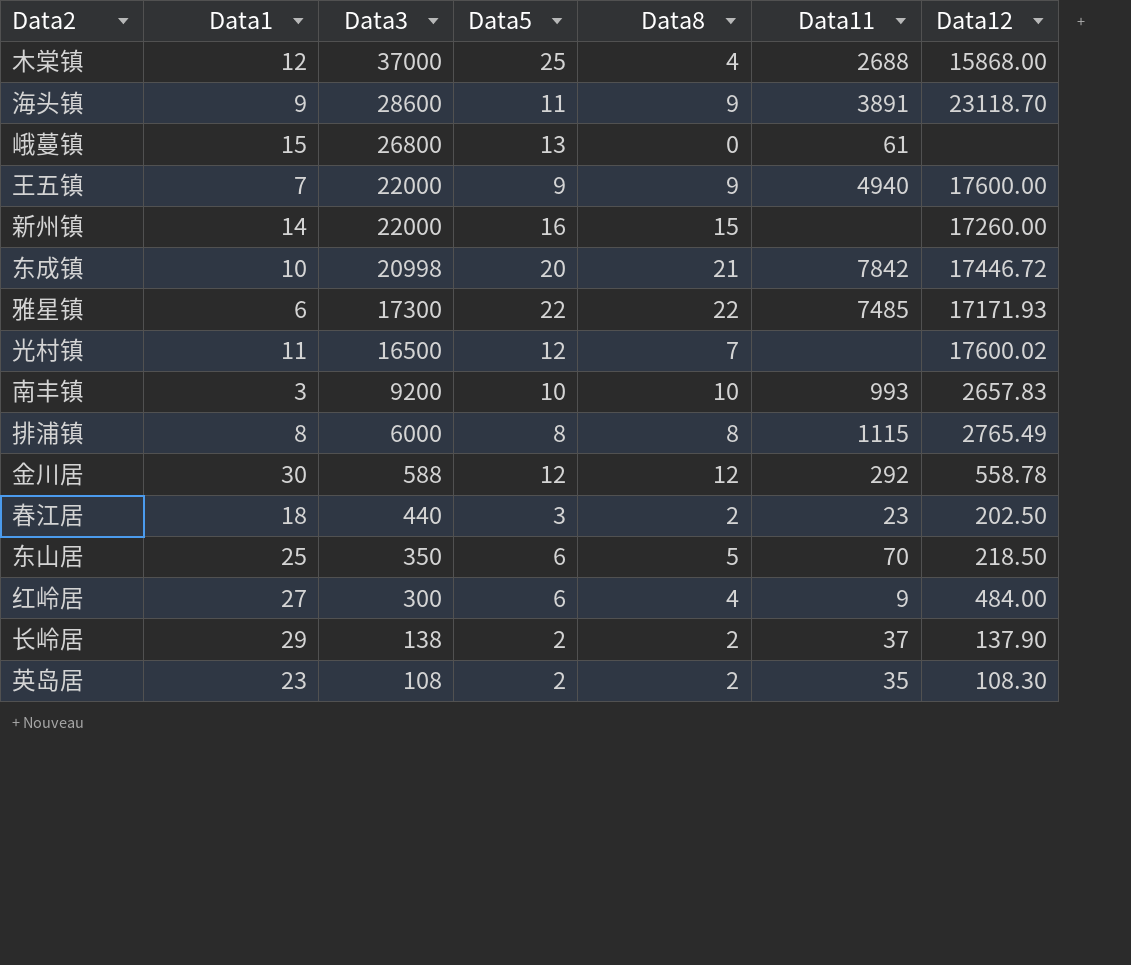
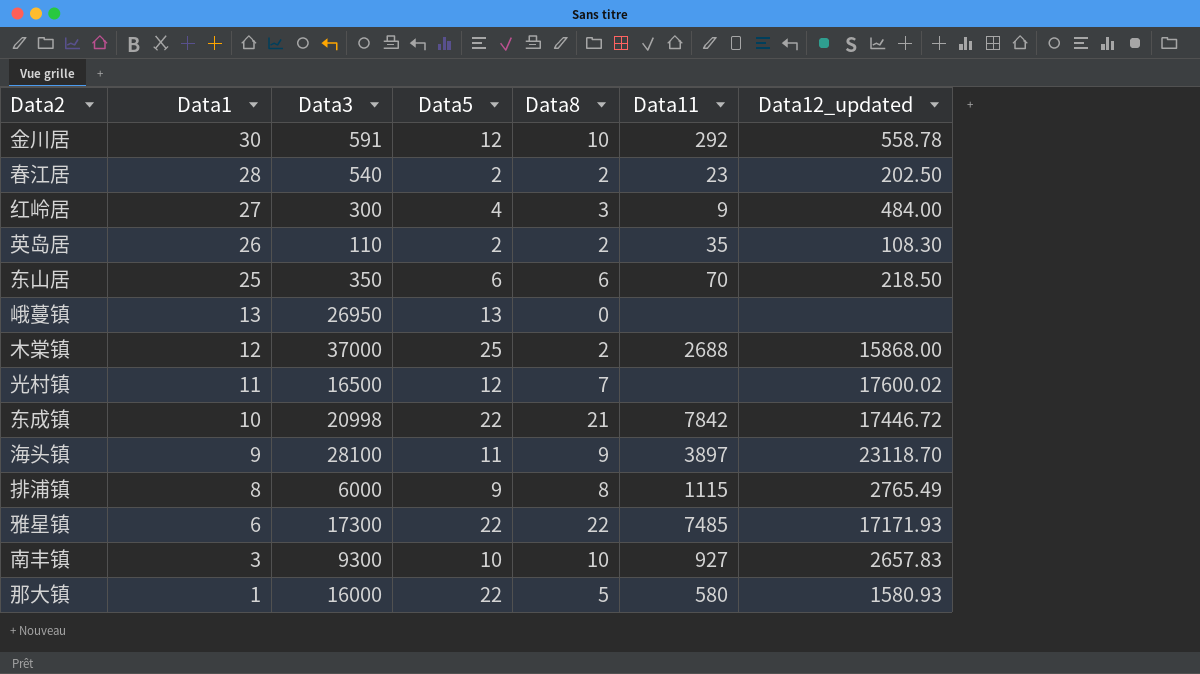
row order: Data3 descending -> Data1 descending
column name: Data12 -> Data12_updated
row 王五镇: 7 | 22000 | 9 | 9 | 4940 | 17600.00 -> none
row 新州镇: 14 | 22000 | 16 | 15 | none | 17260.00 -> none
row 长岭居: 29 | 138 | 2 | 2 | 37 | 137.90 -> none
金川居 | Data3: 588 -> 591
金川居 | Data8: 12 -> 10
春江居 | Data1: 18 -> 28
春江居 | Data3: 440 -> 540
春江居 | Data5: 3 -> 2
红岭居 | Data5: 6 -> 4
红岭居 | Data8: 4 -> 3
英岛居 | Data1: 23 -> 26
英岛居 | Data3: 108 -> 110
东山居 | Data8: 5 -> 6
峨蔓镇 | Data1: 15 -> 13
峨蔓镇 | Data3: 26800 -> 26950
峨蔓镇 | Data11: 61 -> none
木棠镇 | Data8: 4 -> 2
东成镇 | Data5: 20 -> 22
海头镇 | Data3: 28600 -> 28100
海头镇 | Data11: 3891 -> 3897
排浦镇 | Data5: 8 -> 9
南丰镇 | Data3: 9200 -> 9300
南丰镇 | Data11: 993 -> 927
row 那大镇: none -> 1 | 16000 | 22 | 5 | 580 | 1580.93

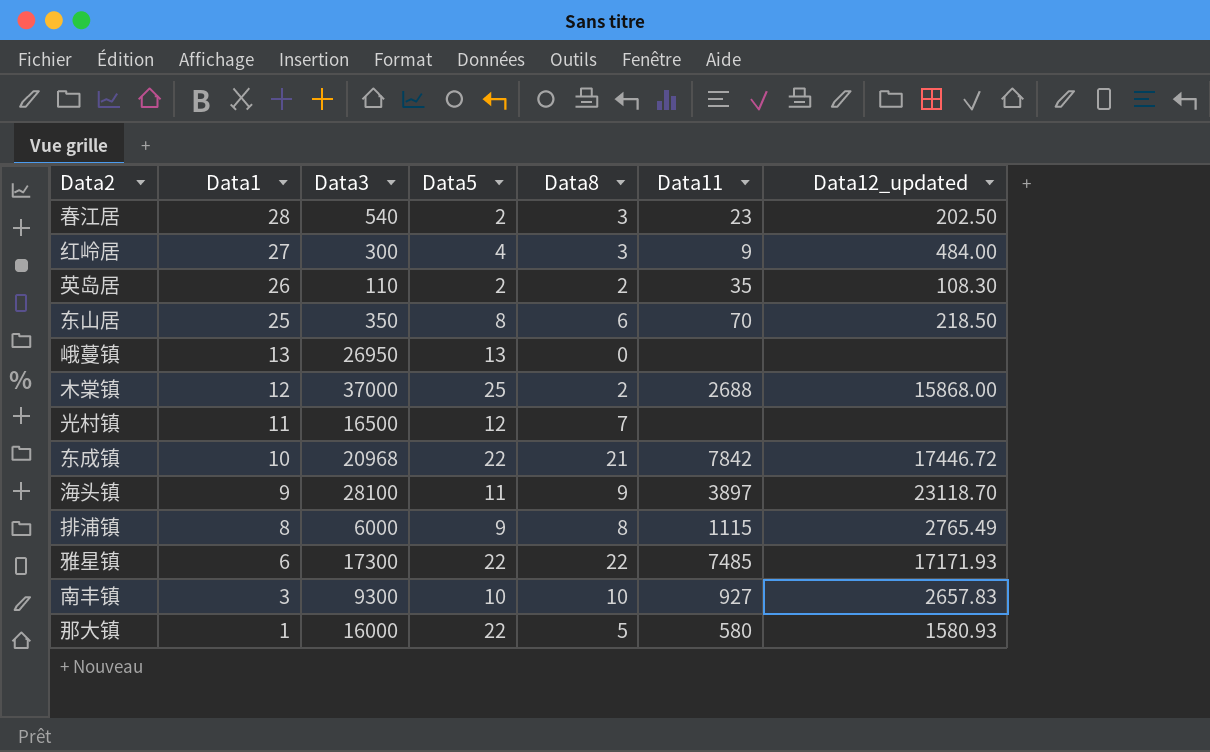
row 金川居: 30 | 591 | 12 | 10 | 292 | 558.78 -> none
春江居 | Data8: 2 -> 3
东山居 | Data5: 6 -> 8
光村镇 | Data12_updated: 17600.02 -> none
东成镇 | Data3: 20998 -> 20968

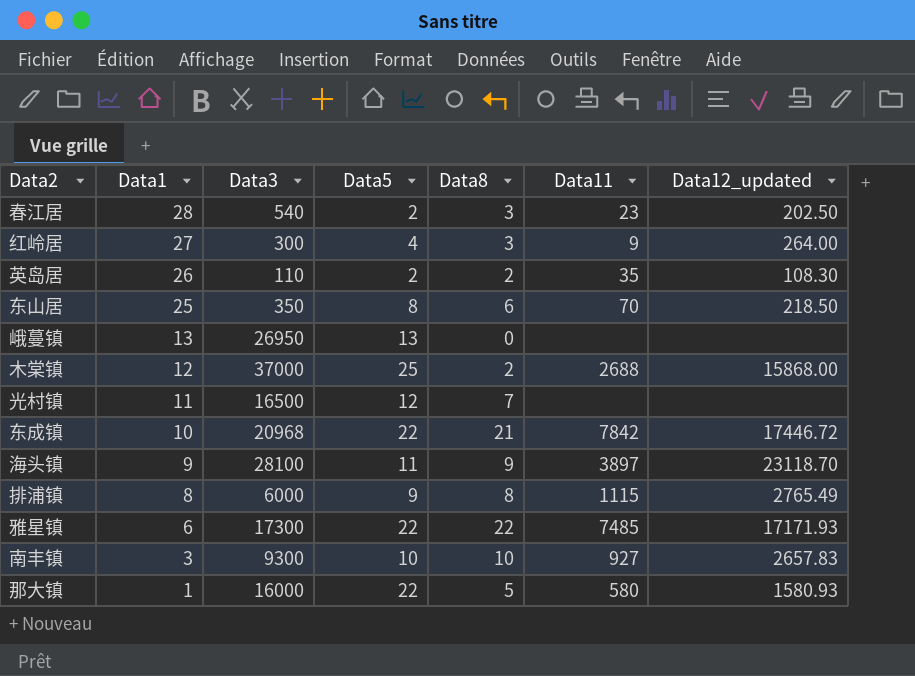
红岭居 | Data12_updated: 484.00 -> 264.00

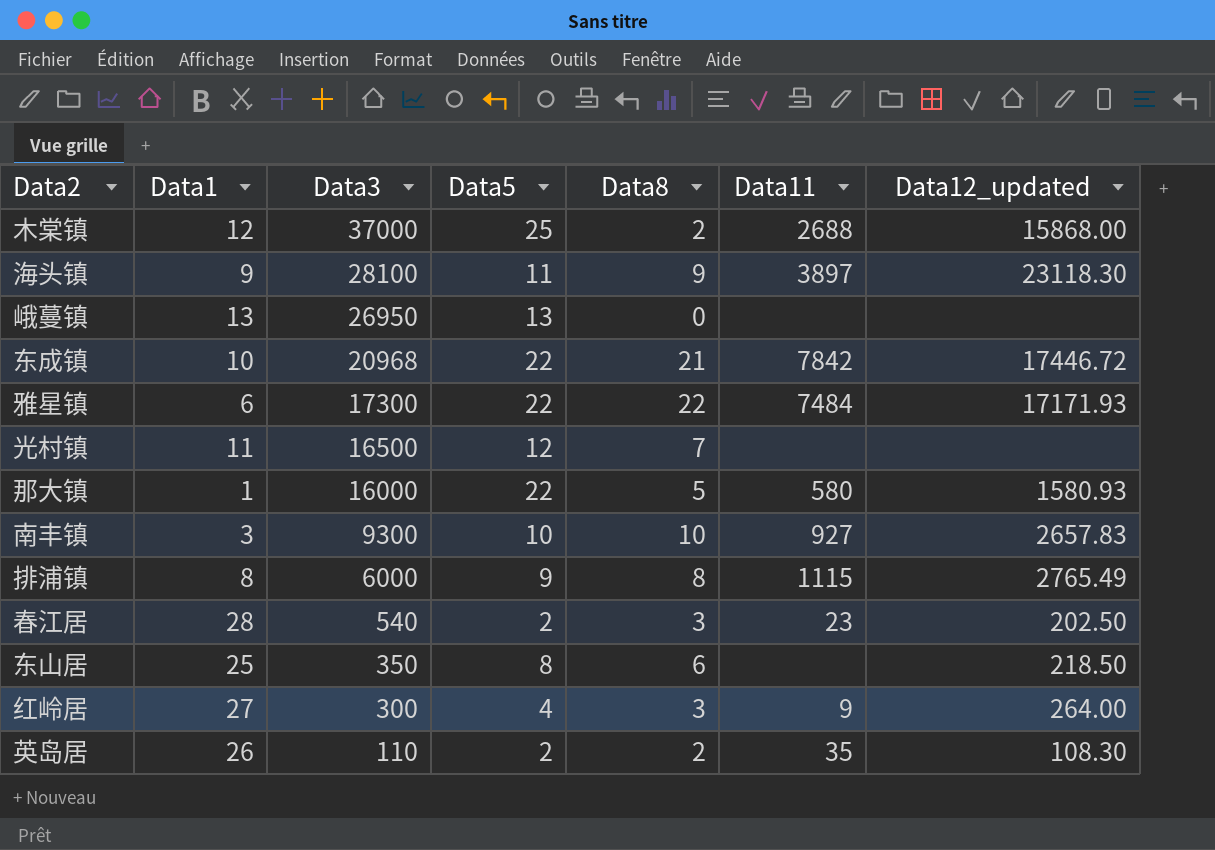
row order: Data1 descending -> Data3 descending
海头镇 | Data12_updated: 23118.70 -> 23118.30
雅星镇 | Data11: 7485 -> 7484
东山居 | Data11: 70 -> none

